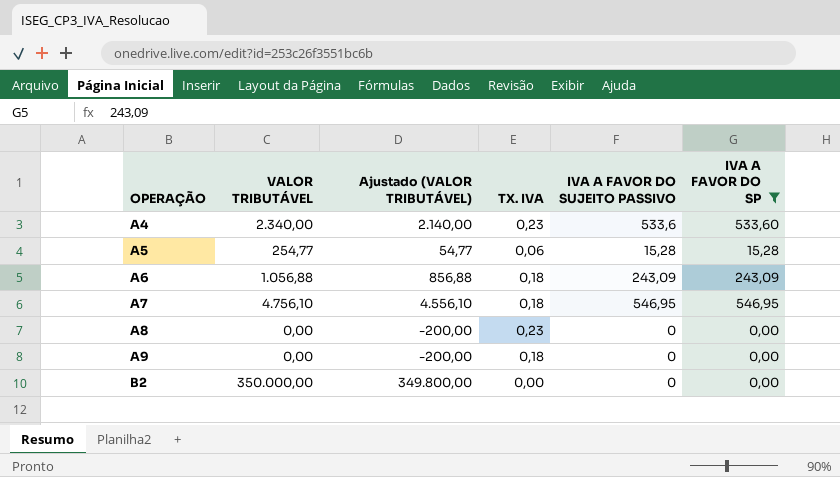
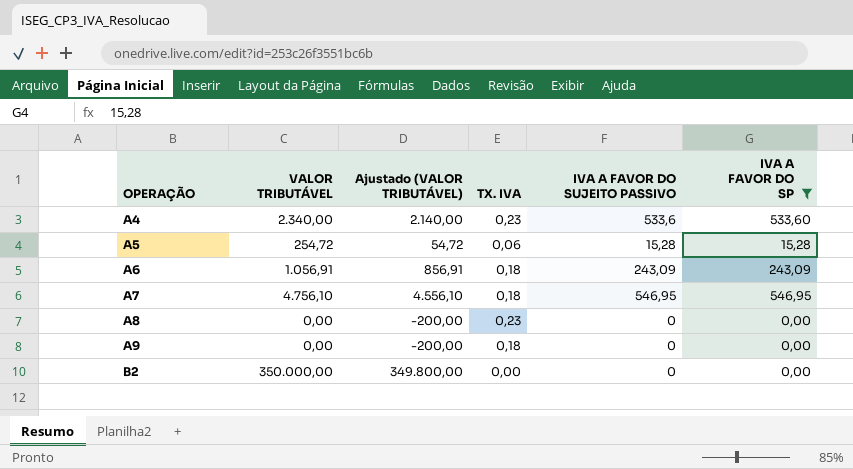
A5 | VALOR TRIBUTÁVEL: 254,77 -> 254,72
A5 | Ajustado (VALOR TRIBUTÁVEL): 54,77 -> 54,72
A6 | VALOR TRIBUTÁVEL: 1.056,88 -> 1.056,91
A6 | Ajustado (VALOR TRIBUTÁVEL): 856,88 -> 856,91

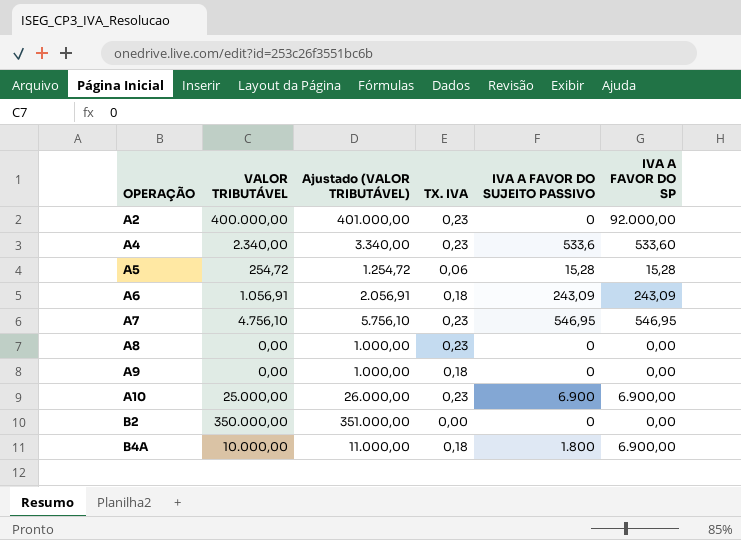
filter: IVA A FAVOR DO SP <= 546,95 -> none
column Ajustado (VALOR TRIBUTÁVEL) | formula: [VALOR TRIBUTÁVEL] - 200 -> [VALOR TRIBUTÁVEL] + 1000
A7 | TX. IVA: 0,18 -> 0,23

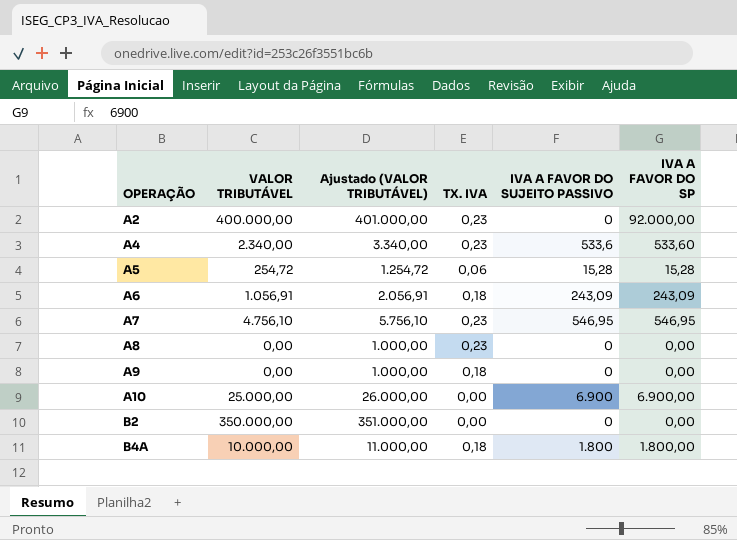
A10 | TX. IVA: 0,23 -> 0,00
B4A | IVA A FAVOR DO SP: 6.900,00 -> 1.800,00

